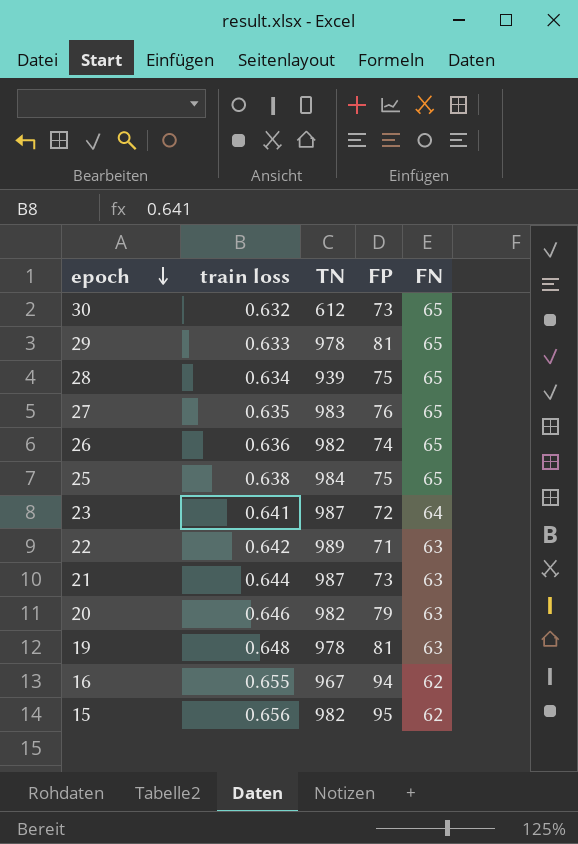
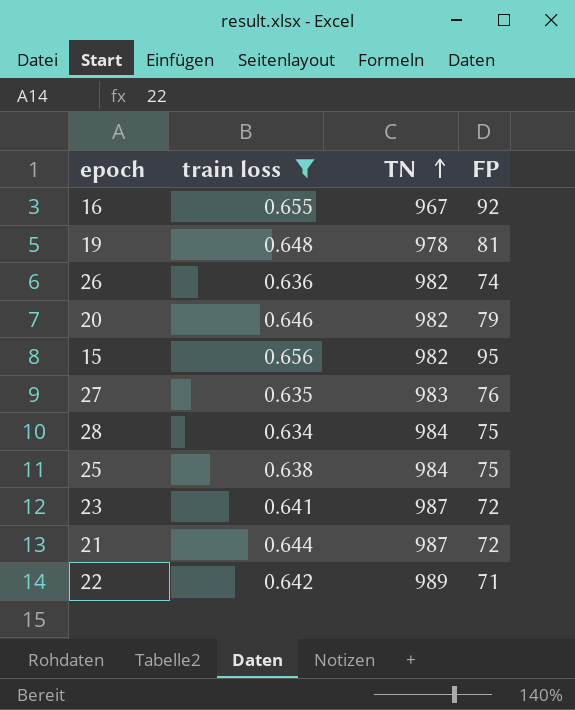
filter: none -> train loss >= 0.634
row order: epoch descending -> TN ascending
column FN | position: 5 -> none
16 | FP: 94 -> 92
28 | TN: 939 -> 984
21 | FP: 73 -> 72

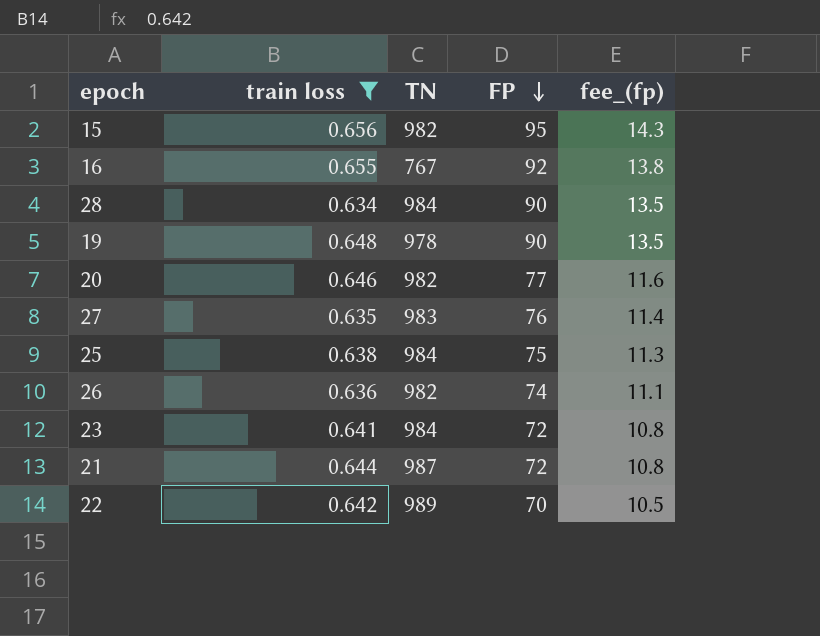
row order: TN ascending -> FP descending
column fee_(fp) | formula: none -> [FP] * 0.15
16 | TN: 967 -> 767
28 | FP: 75 -> 90
19 | FP: 81 -> 90
20 | FP: 79 -> 77
23 | TN: 987 -> 984
22 | FP: 71 -> 70

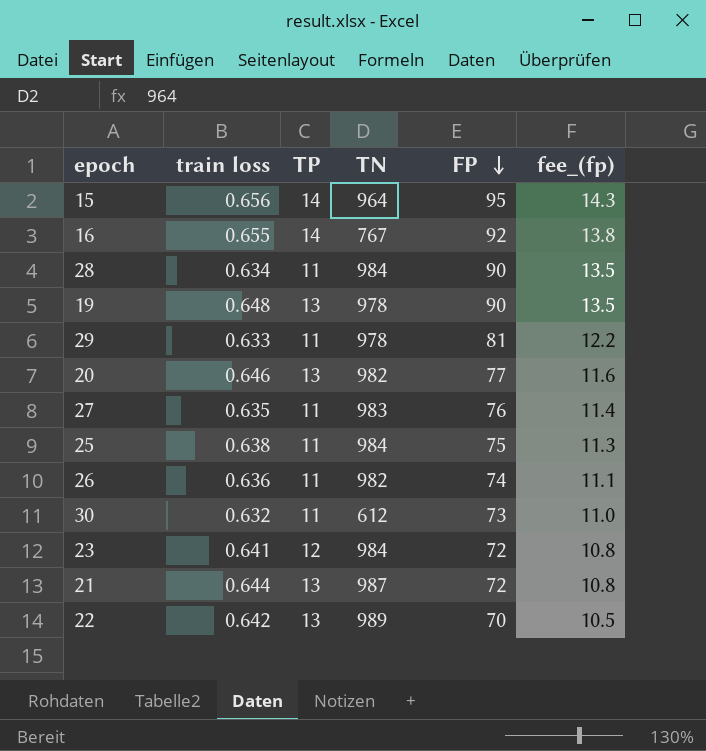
filter: train loss >= 0.634 -> none
column TP | position: none -> 3
15 | TN: 982 -> 964

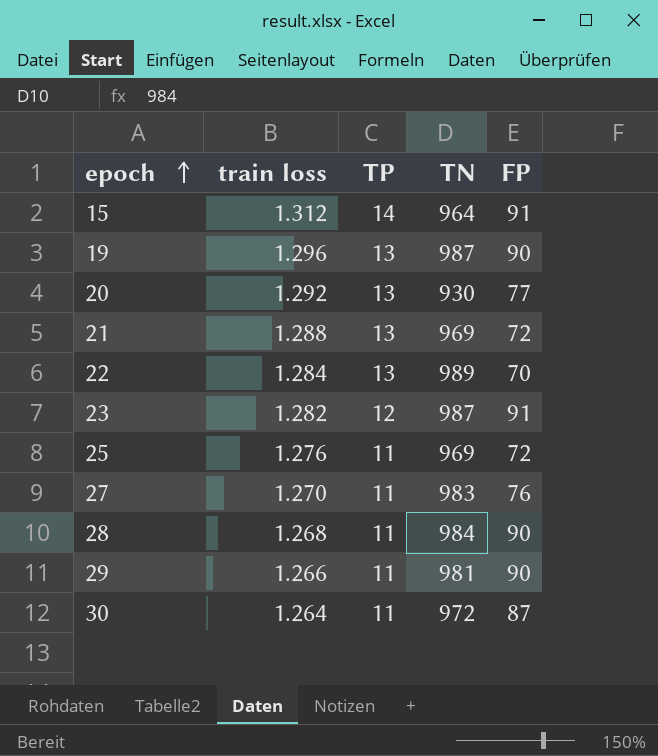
row order: FP descending -> epoch ascending
column fee_(fp) | formula: [FP] * 0.15 -> none
row 16: 0.655 | 14 | 767 | 92 | 13.8 -> none
row 26: 0.636 | 11 | 982 | 74 | 11.1 -> none
15 | train loss: 0.656 -> 1.312
15 | FP: 95 -> 91
19 | train loss: 0.648 -> 1.296
19 | TN: 978 -> 987
20 | train loss: 0.646 -> 1.292
20 | TN: 982 -> 930
21 | train loss: 0.644 -> 1.288
21 | TN: 987 -> 969
22 | train loss: 0.642 -> 1.284
23 | train loss: 0.641 -> 1.282
23 | TN: 984 -> 987
23 | FP: 72 -> 91
25 | train loss: 0.638 -> 1.276
25 | TN: 984 -> 969
25 | FP: 75 -> 72
27 | train loss: 0.635 -> 1.270
28 | train loss: 0.634 -> 1.268
29 | train loss: 0.633 -> 1.266
29 | TN: 978 -> 981
29 | FP: 81 -> 90
30 | train loss: 0.632 -> 1.264
30 | TN: 612 -> 972
30 | FP: 73 -> 87

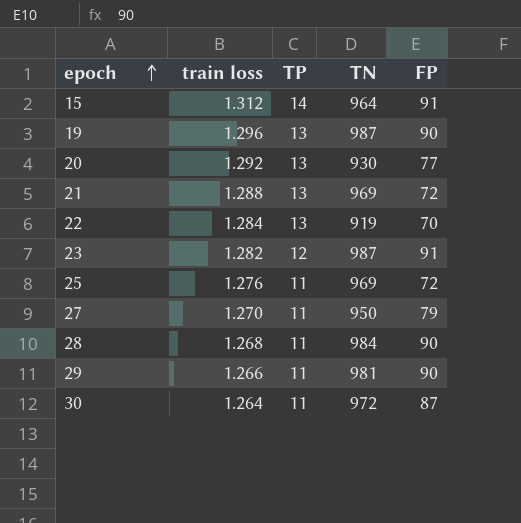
22 | TN: 989 -> 919
27 | TN: 983 -> 950
27 | FP: 76 -> 79

